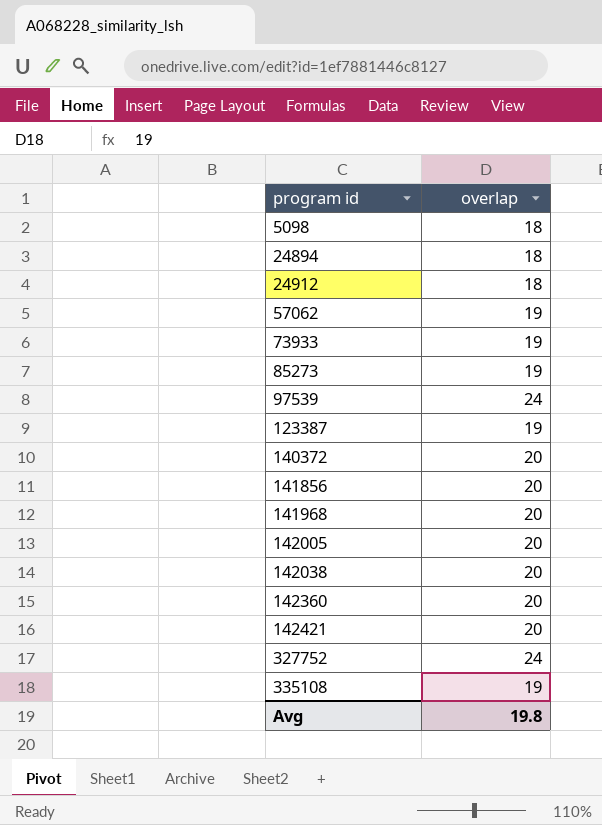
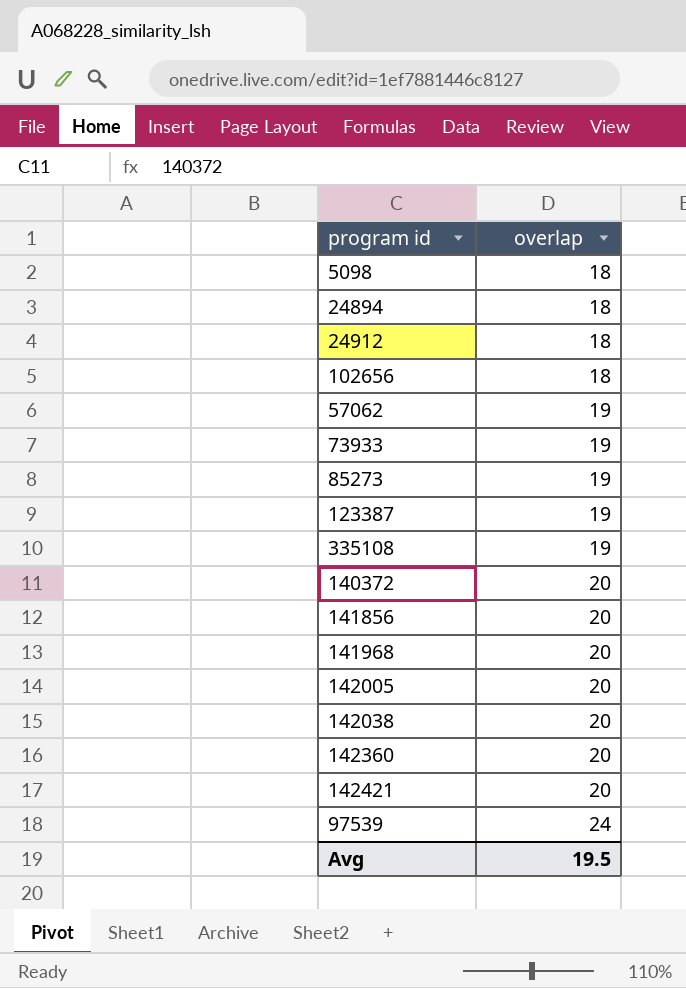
row order: program id ascending -> overlap ascending
row 327752: 24 -> none
row 102656: none -> 18
Avg | overlap: 19.8 -> 19.5

